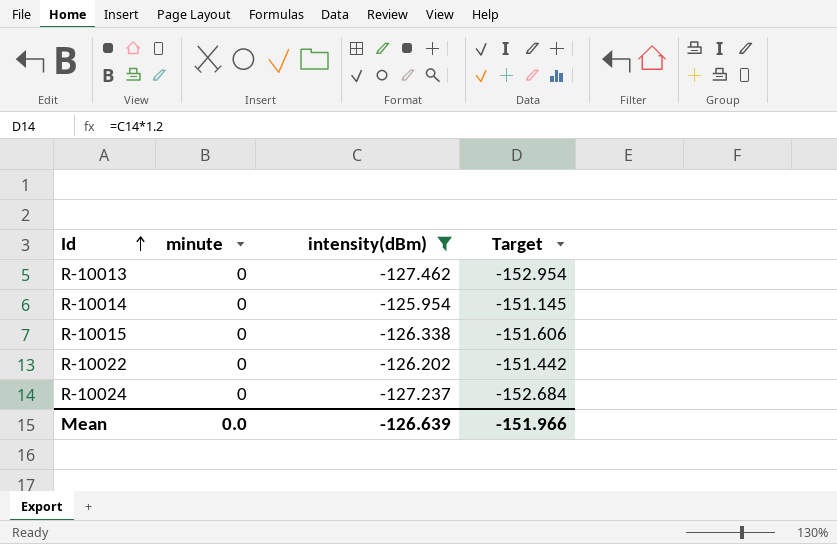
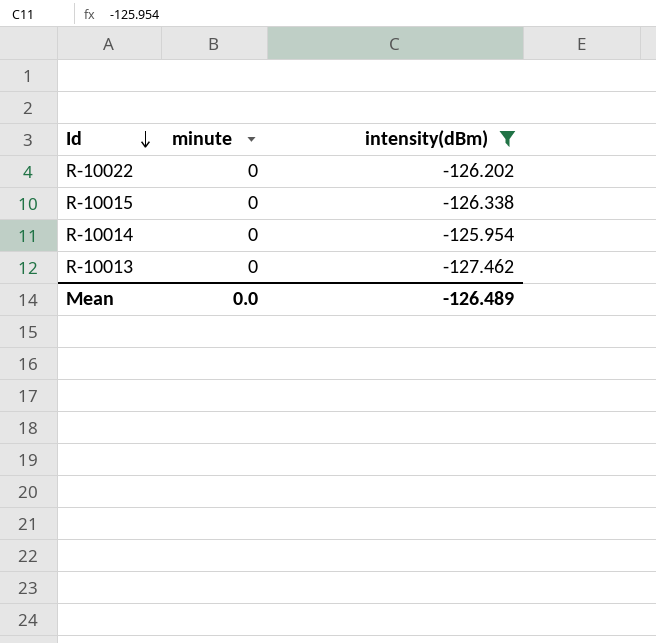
row order: Id ascending -> Id descending
column Target | formula: [intensity(dBm)] * 1.2 -> none
row R-10024: 0 | -127.237 | -152.684 -> none
Mean | intensity(dBm): -126.639 -> -126.489

